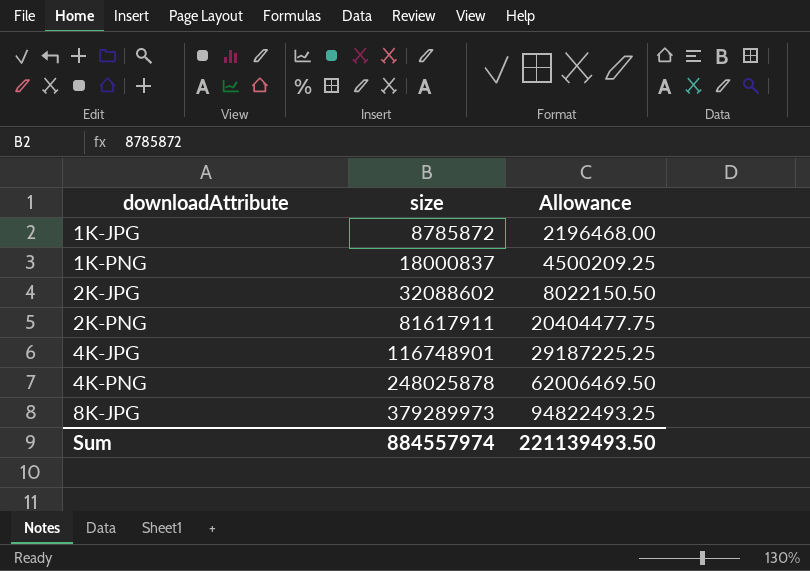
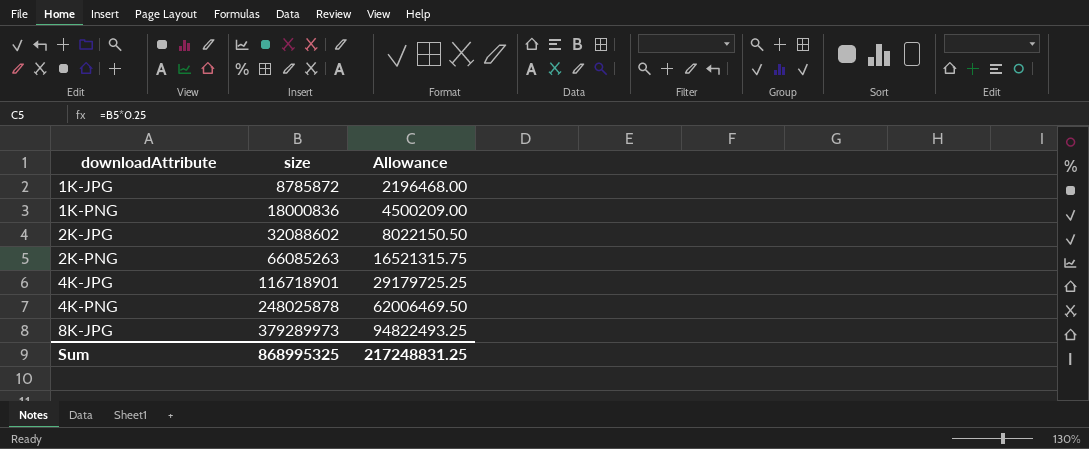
1K-PNG | size: 18000837 -> 18000836
1K-PNG | Allowance: 4500209.25 -> 4500209.00
2K-PNG | size: 81617911 -> 66085263
2K-PNG | Allowance: 20404477.75 -> 16521315.75
4K-JPG | size: 116748901 -> 116718901
4K-JPG | Allowance: 29187225.25 -> 29179725.25
Sum | size: 884557974 -> 868995325
Sum | Allowance: 221139493.50 -> 217248831.25

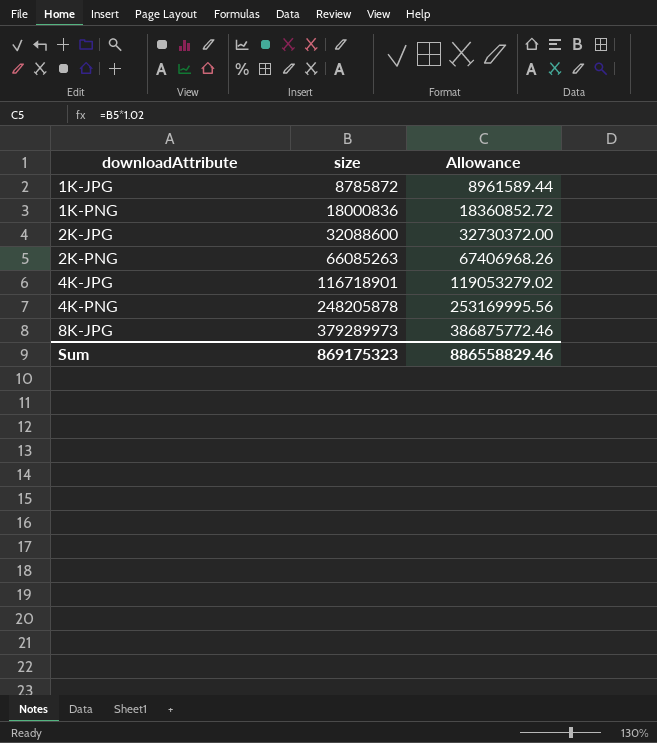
column Allowance | formula: [size] * 0.25 -> [size] * 1.02
2K-JPG | size: 32088602 -> 32088600
4K-PNG | size: 248025878 -> 248205878
Sum | size: 868995325 -> 869175323
Sum | Allowance: 217248831.25 -> 886558829.46

